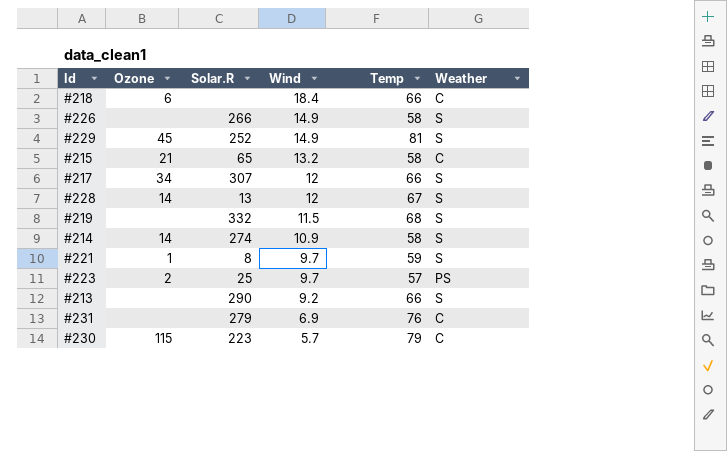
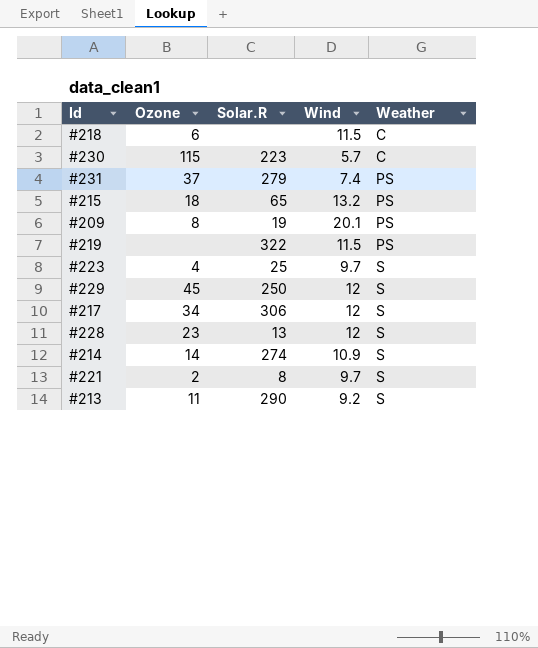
row order: Wind descending -> Weather ascending
column Temp | position: 5 -> none
row #226: none | 266 | 14.9 | 58 | S -> none
#218 | Wind: 18.4 -> 11.5
#231 | Ozone: none -> 37
#231 | Wind: 6.9 -> 7.4
#231 | Weather: C -> PS
#215 | Ozone: 21 -> 18
#215 | Weather: C -> PS
row #209: none -> 8 | 19 | 20.1 | PS
#219 | Solar.R: 332 -> 322
#219 | Weather: S -> PS
#223 | Ozone: 2 -> 4
#223 | Weather: PS -> S
#229 | Solar.R: 252 -> 250
#229 | Wind: 14.9 -> 12
#217 | Solar.R: 307 -> 306
#228 | Ozone: 14 -> 23
#221 | Ozone: 1 -> 2
#213 | Ozone: none -> 11

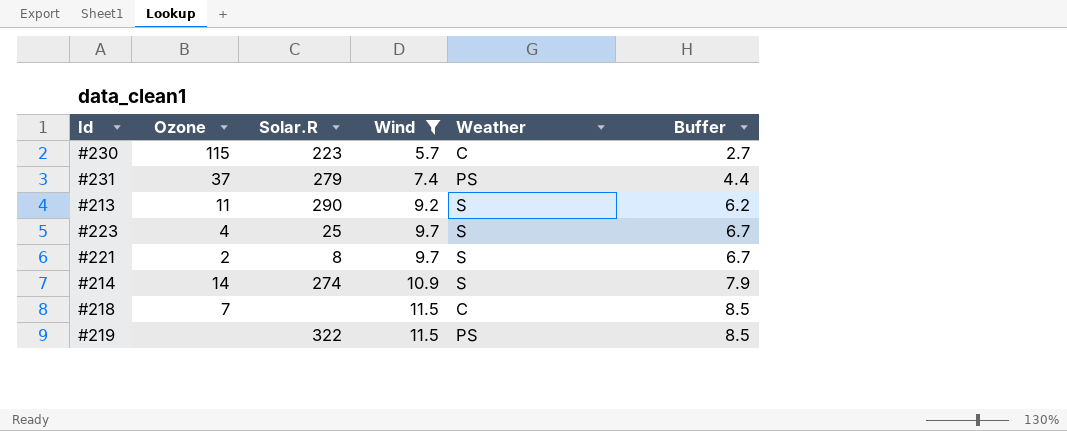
filter: none -> Wind <= 11.5
row order: Weather ascending -> Wind ascending
column Buffer | formula: none -> [Wind] - 3
#218 | Ozone: 6 -> 7

